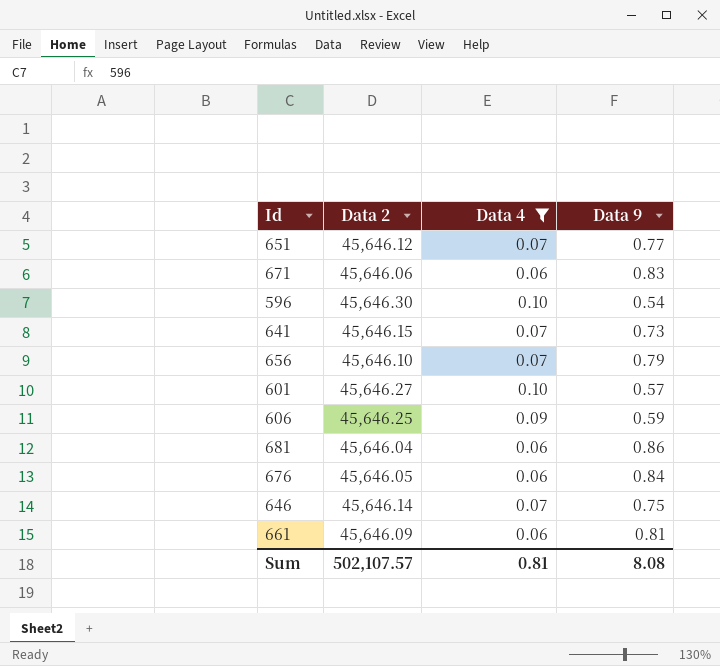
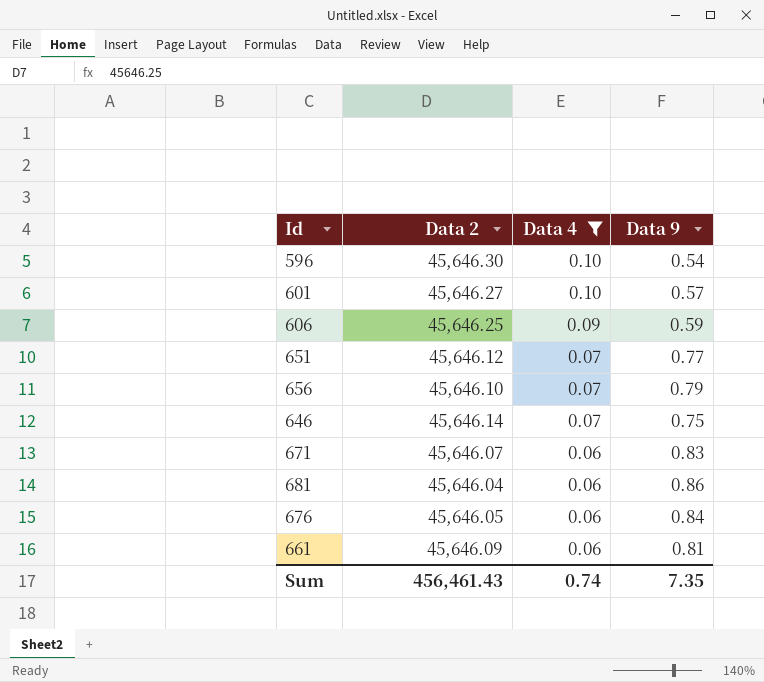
row order: none -> Data 4 descending
row 641: 45,646.15 | 0.07 | 0.73 -> none
671 | Data 2: 45,646.06 -> 45,646.07
Sum | Data 2: 502,107.57 -> 456,461.43
Sum | Data 4: 0.81 -> 0.74
Sum | Data 9: 8.08 -> 7.35

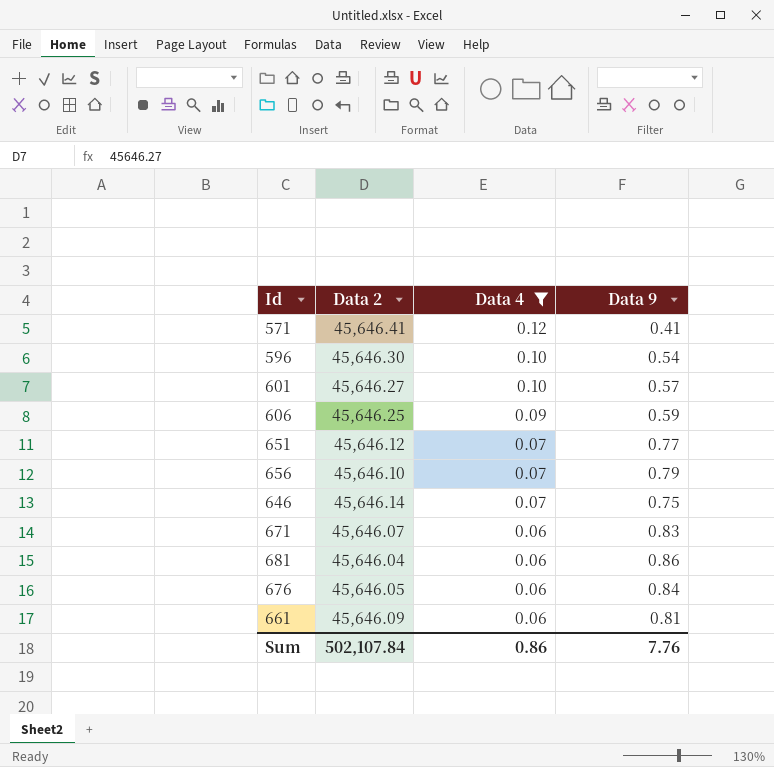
row 571: none -> 45,646.41 | 0.12 | 0.41
Sum | Data 2: 456,461.43 -> 502,107.84
Sum | Data 4: 0.74 -> 0.86
Sum | Data 9: 7.35 -> 7.76

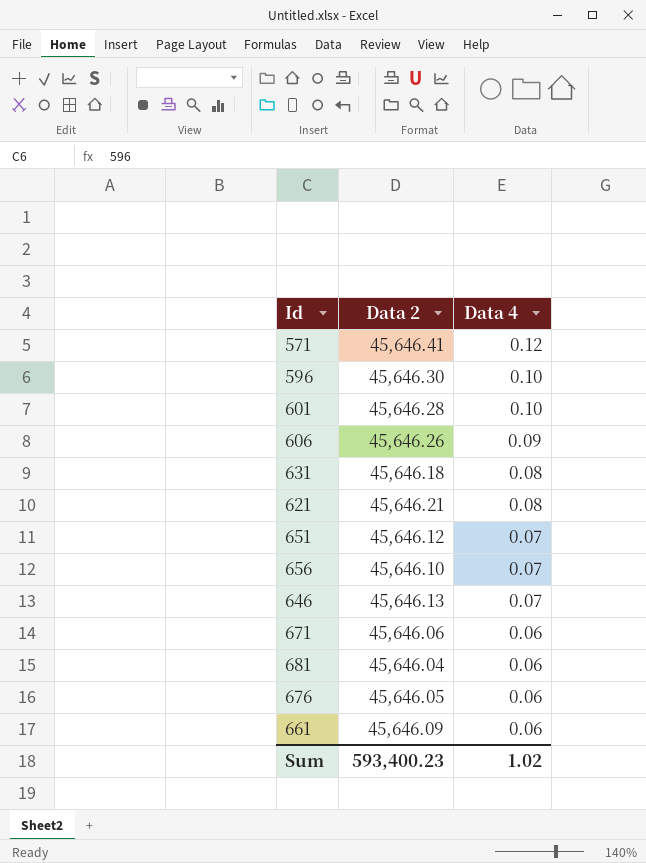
filter: Data 4 != 0.08 -> none
column Data 9 | position: 4 -> none
601 | Data 2: 45,646.27 -> 45,646.28
606 | Data 2: 45,646.25 -> 45,646.26
646 | Data 2: 45,646.14 -> 45,646.13
671 | Data 2: 45,646.07 -> 45,646.06
Sum | Data 2: 502,107.84 -> 593,400.23
Sum | Data 4: 0.86 -> 1.02

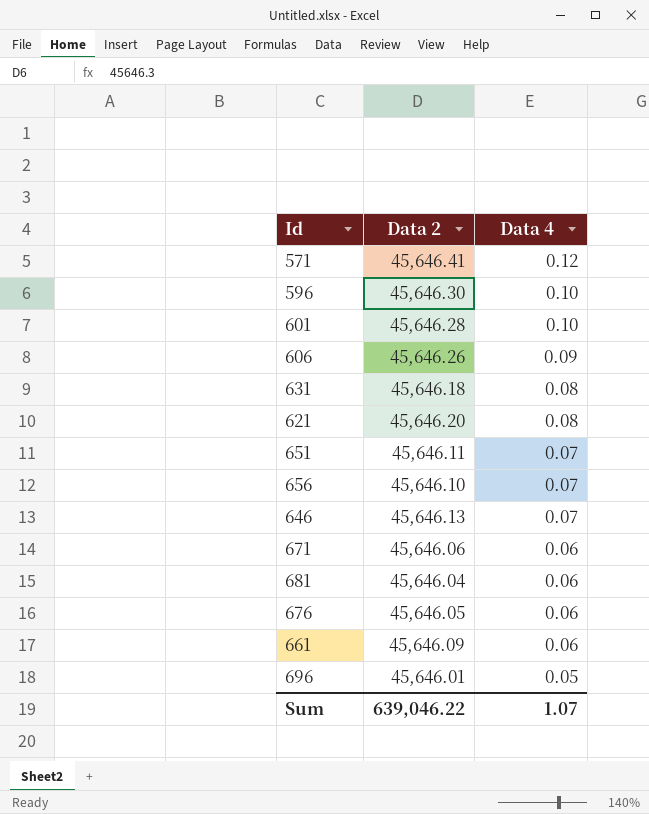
621 | Data 2: 45,646.21 -> 45,646.20
651 | Data 2: 45,646.12 -> 45,646.11
row 696: none -> 45,646.01 | 0.05
Sum | Data 2: 593,400.23 -> 639,046.22
Sum | Data 4: 1.02 -> 1.07

